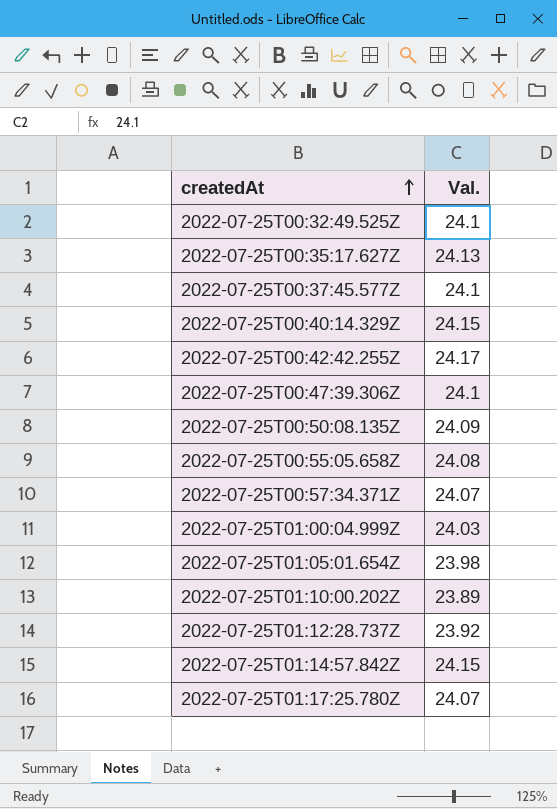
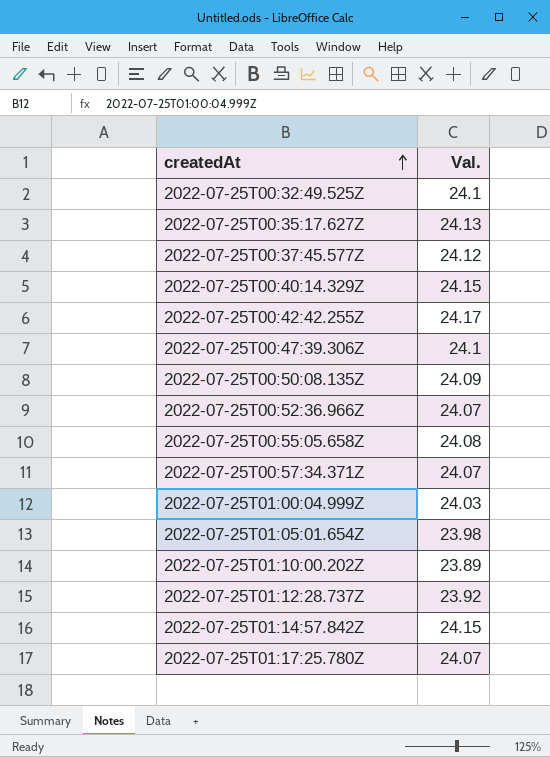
2022-07-25T00:37:45.577Z | Val.: 24.1 -> 24.12
row 2022-07-25T00:52:36.966Z: none -> 24.07

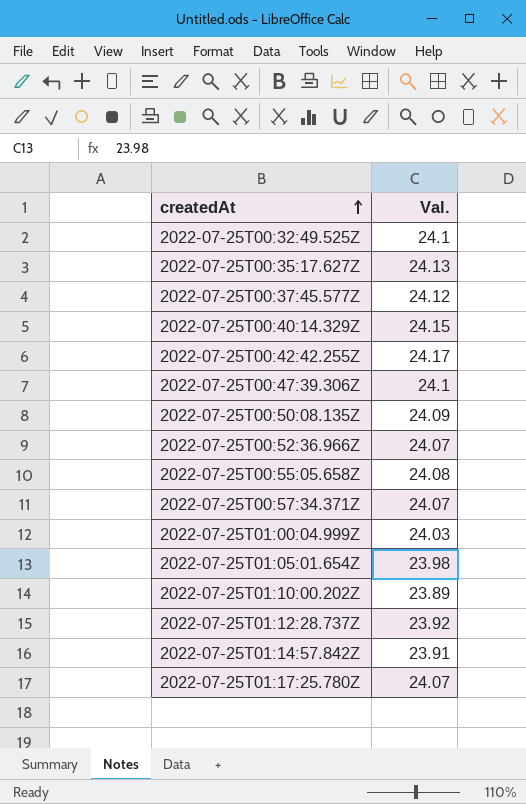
2022-07-25T01:14:57.842Z | Val.: 24.15 -> 23.91

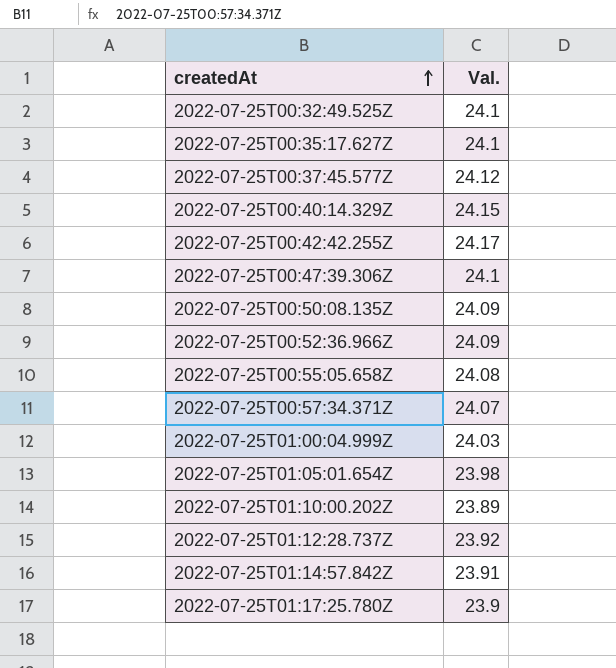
2022-07-25T00:35:17.627Z | Val.: 24.13 -> 24.1
2022-07-25T00:52:36.966Z | Val.: 24.07 -> 24.09
2022-07-25T01:17:25.780Z | Val.: 24.07 -> 23.9

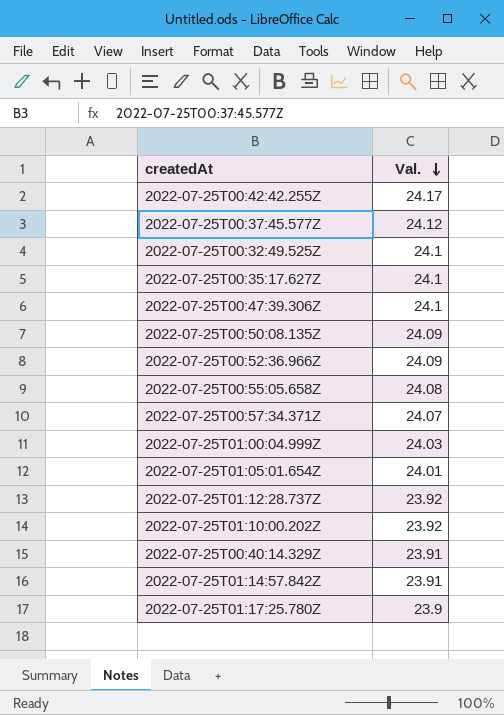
row order: createdAt ascending -> Val. descending
2022-07-25T01:05:01.654Z | Val.: 23.98 -> 24.01
2022-07-25T01:10:00.202Z | Val.: 23.89 -> 23.92
2022-07-25T00:40:14.329Z | Val.: 24.15 -> 23.91

